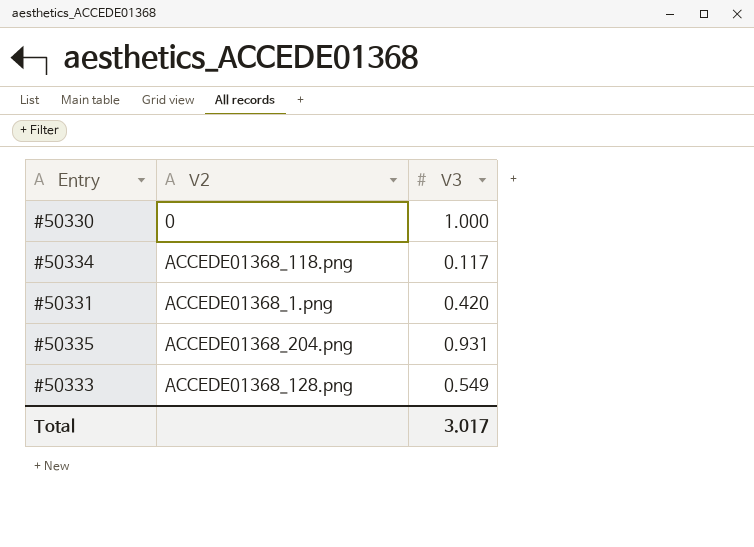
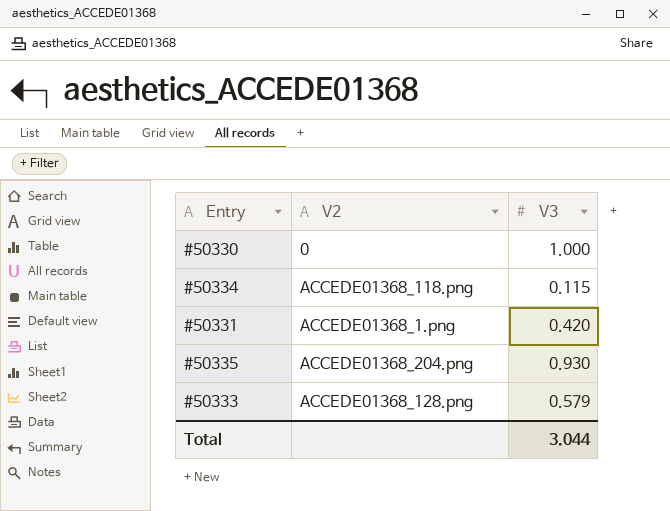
#50334 | V3: 0.117 -> 0.115
#50335 | V3: 0.931 -> 0.930
#50333 | V3: 0.549 -> 0.579
Total | V3: 3.017 -> 3.044

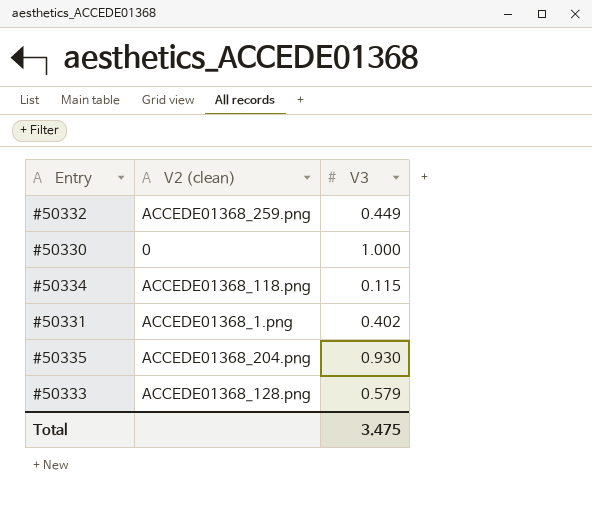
column name: V2 -> V2 (clean)
row #50332: none -> ACCEDE01368_259.png | 0.449
#50331 | V3: 0.420 -> 0.402
Total | V3: 3.044 -> 3.475

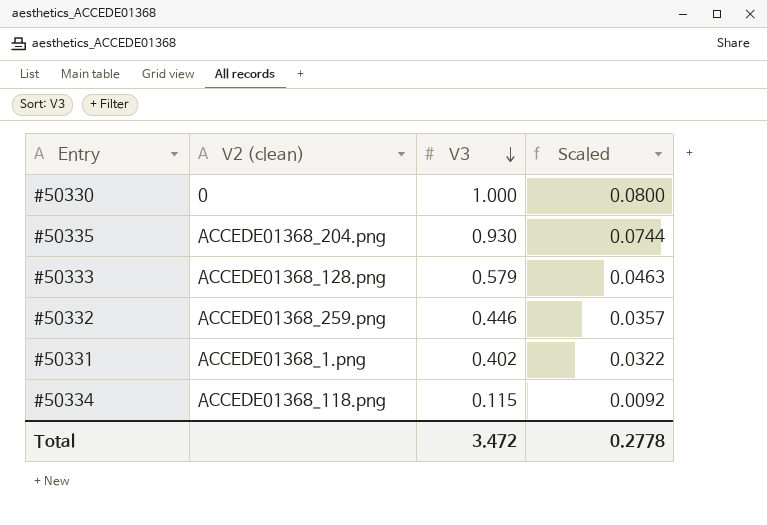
row order: none -> V3 descending
column Scaled | formula: none -> [V3] * 0.08
#50332 | V3: 0.449 -> 0.446
Total | V3: 3.475 -> 3.472

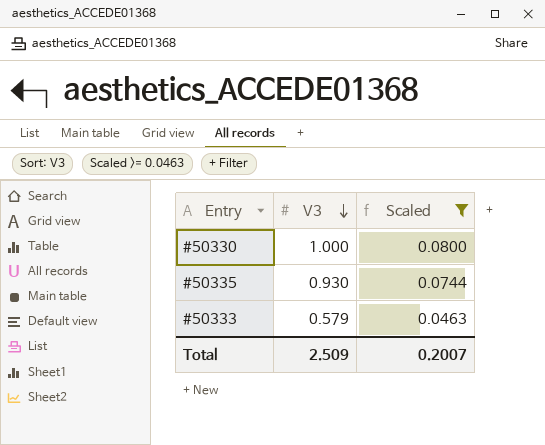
filter: none -> Scaled >= 0.0463
column V2 (clean) | position: 2 -> none
Total | V3: 3.472 -> 2.509
Total | Scaled: 0.2778 -> 0.2007

